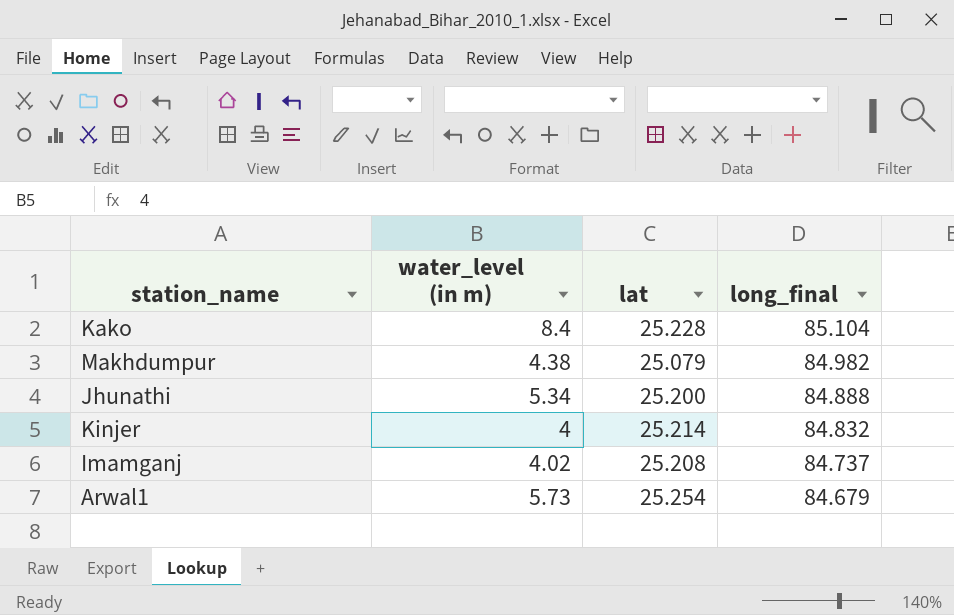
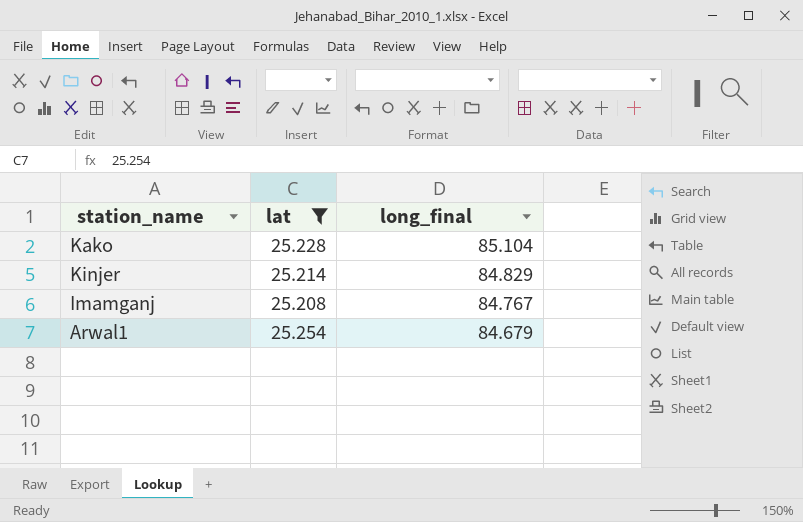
filter: none -> lat >= 25.208
column water_level (in m) | position: 2 -> none
Kinjer | long_final: 84.832 -> 84.829
Imamganj | long_final: 84.737 -> 84.767

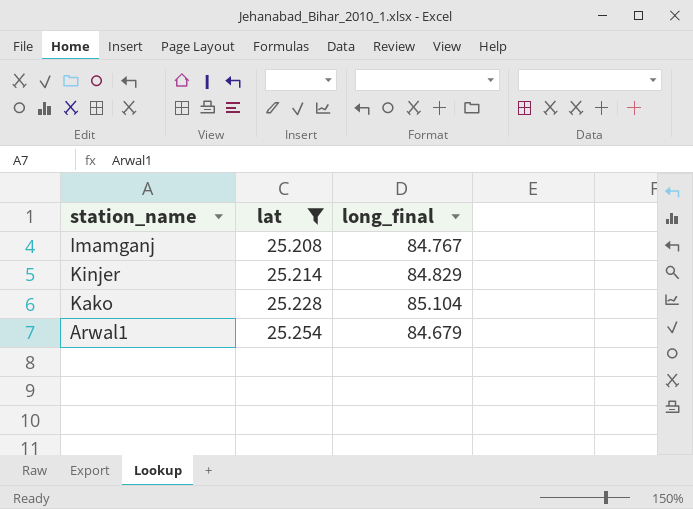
row order: long_final descending -> lat ascending

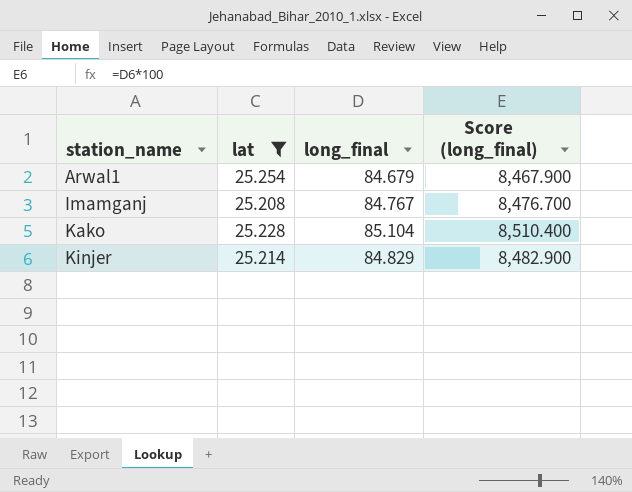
row order: lat ascending -> station_name ascending
column Score (long_final) | formula: none -> [long_final] * 100

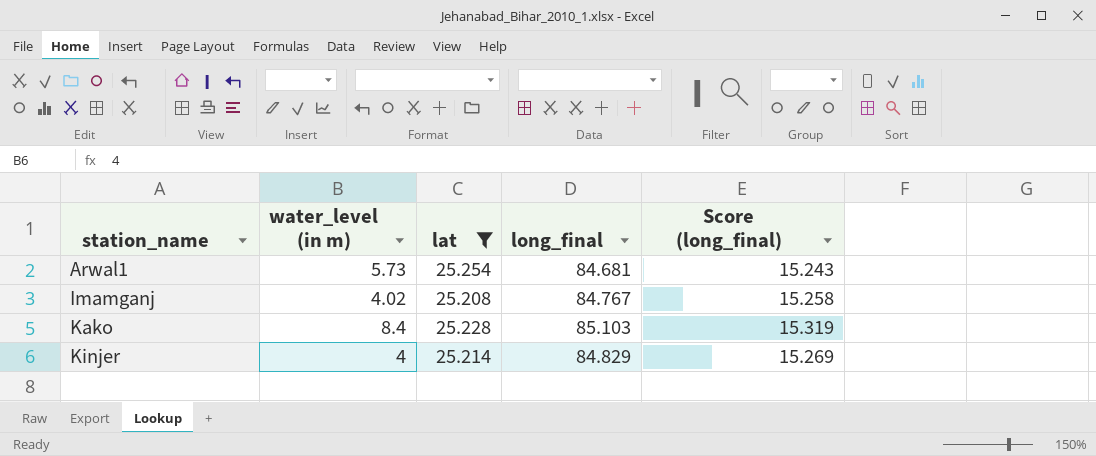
column water_level (in m) | position: none -> 2
column Score (long_final) | formula: [long_final] * 100 -> [long_final] * 0.18
Arwal1 | long_final: 84.679 -> 84.681
Kako | long_final: 85.104 -> 85.103

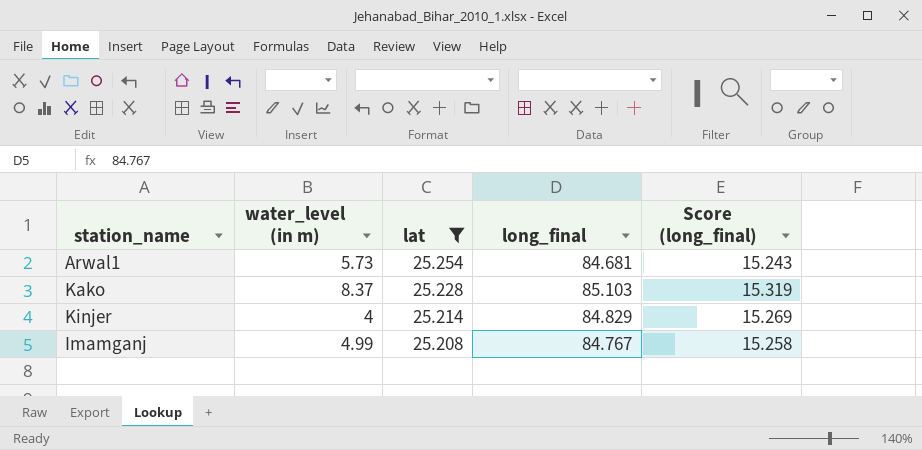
row order: station_name ascending -> lat descending
Kako | water_level (in m): 8.4 -> 8.37
Imamganj | water_level (in m): 4.02 -> 4.99

